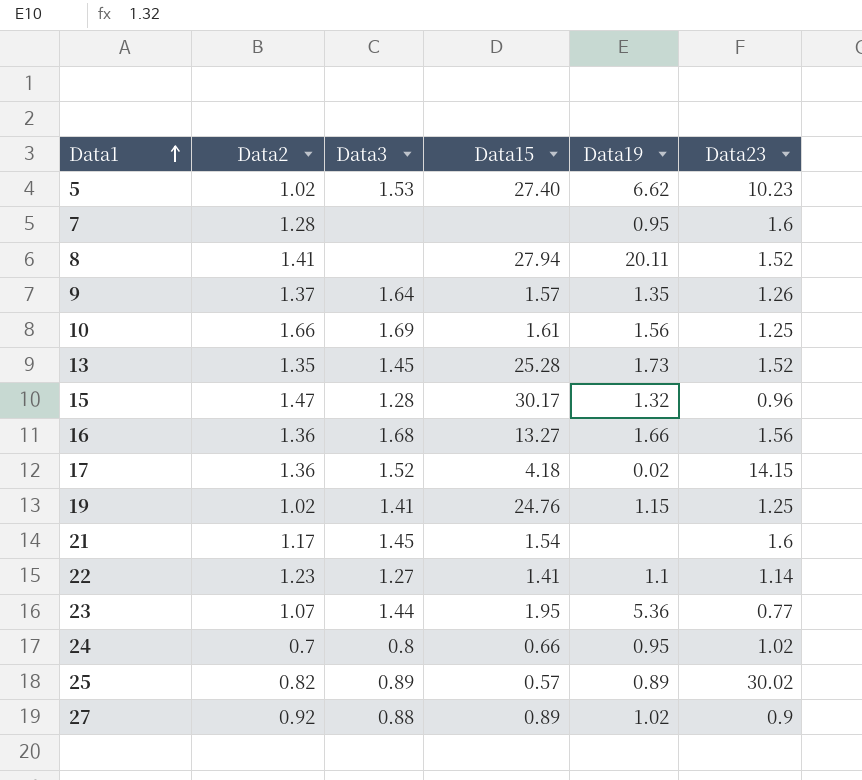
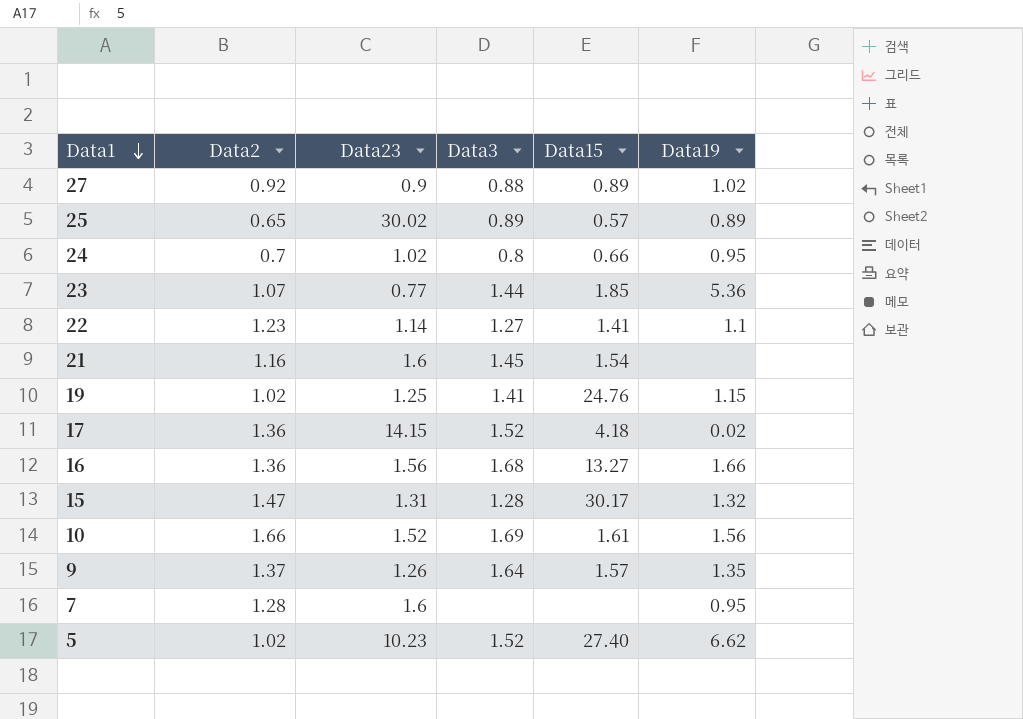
row order: Data1 ascending -> Data1 descending
column Data23 | position: 6 -> 3
row 8: 1.41 | none | 27.94 | 20.11 | 1.52 -> none
row 13: 1.35 | 1.45 | 25.28 | 1.73 | 1.52 -> none
25 | Data2: 0.82 -> 0.65
23 | Data15: 1.95 -> 1.85
21 | Data2: 1.17 -> 1.16
15 | Data23: 0.96 -> 1.31
10 | Data23: 1.25 -> 1.52
5 | Data3: 1.53 -> 1.52

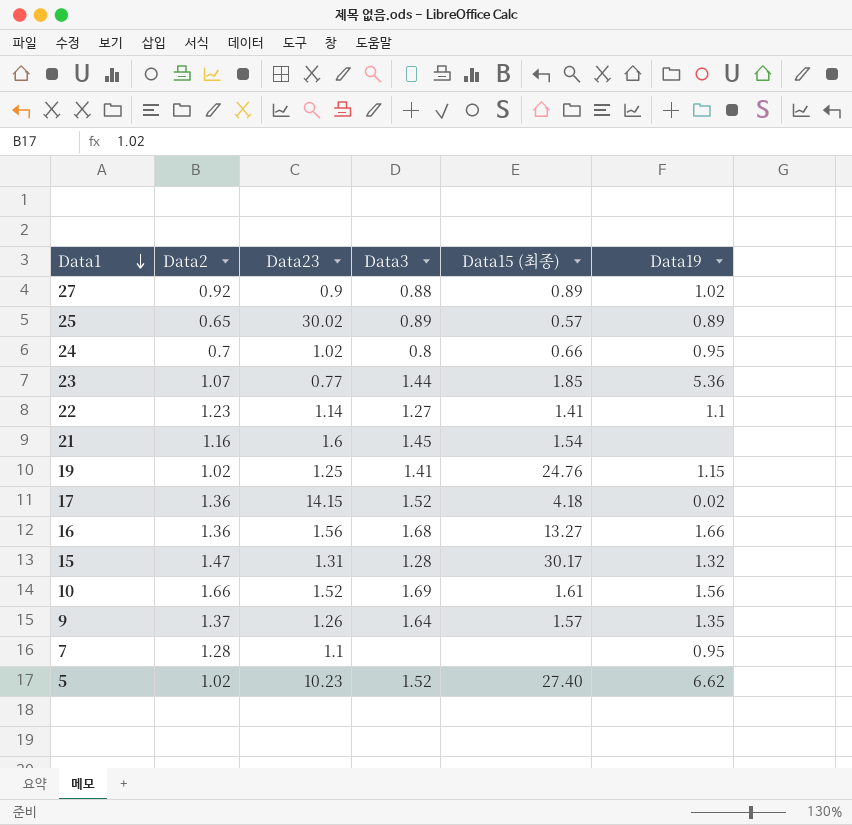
column name: Data15 -> Data15 (최종)
7 | Data23: 1.6 -> 1.1

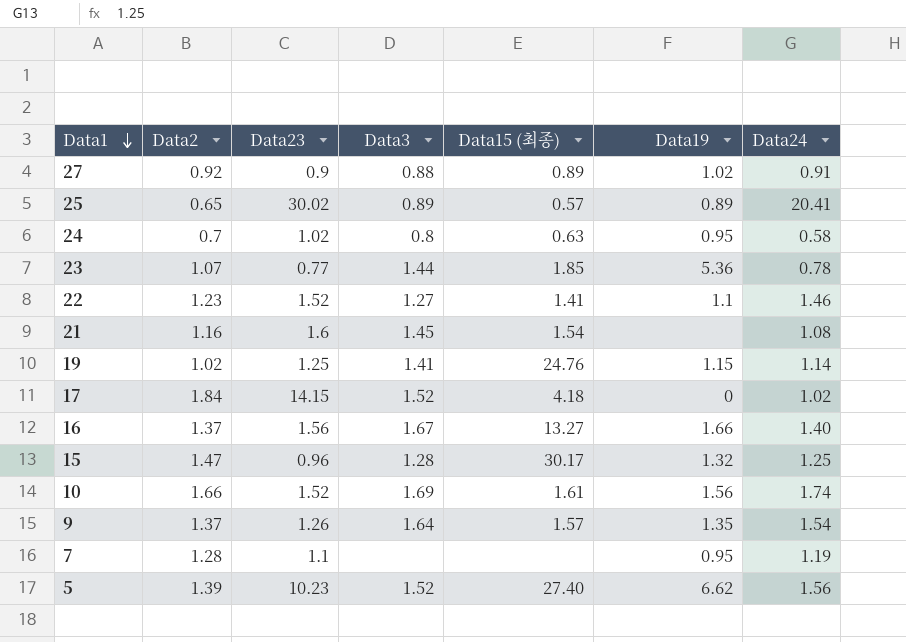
column Data24 | position: none -> 7
24 | Data15 (최종): 0.66 -> 0.63
22 | Data23: 1.14 -> 1.52
17 | Data2: 1.36 -> 1.84
17 | Data19: 0.02 -> 0
16 | Data2: 1.36 -> 1.37
16 | Data3: 1.68 -> 1.67
15 | Data23: 1.31 -> 0.96
5 | Data2: 1.02 -> 1.39

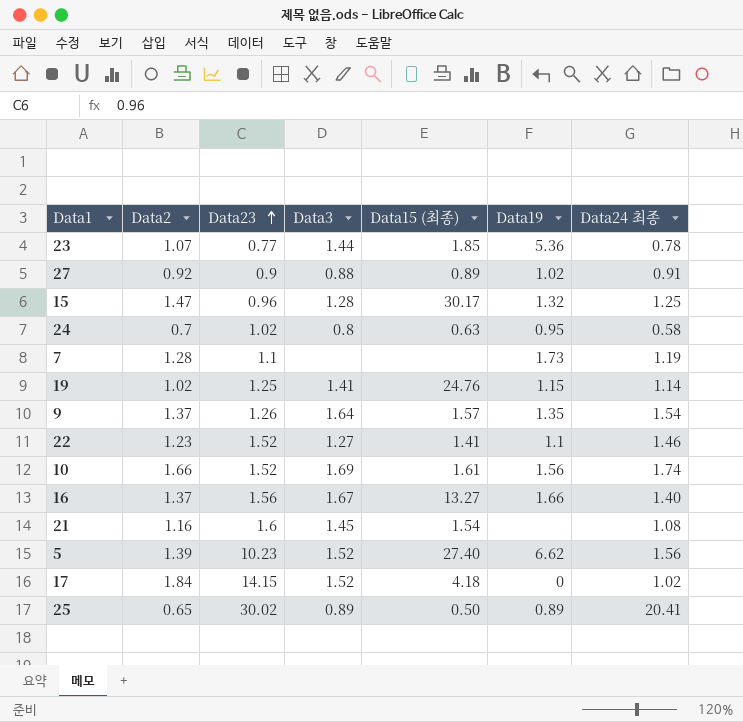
row order: Data1 descending -> Data23 ascending
column name: Data24 -> Data24 최종
7 | Data19: 0.95 -> 1.73
25 | Data15 (최종): 0.57 -> 0.50

